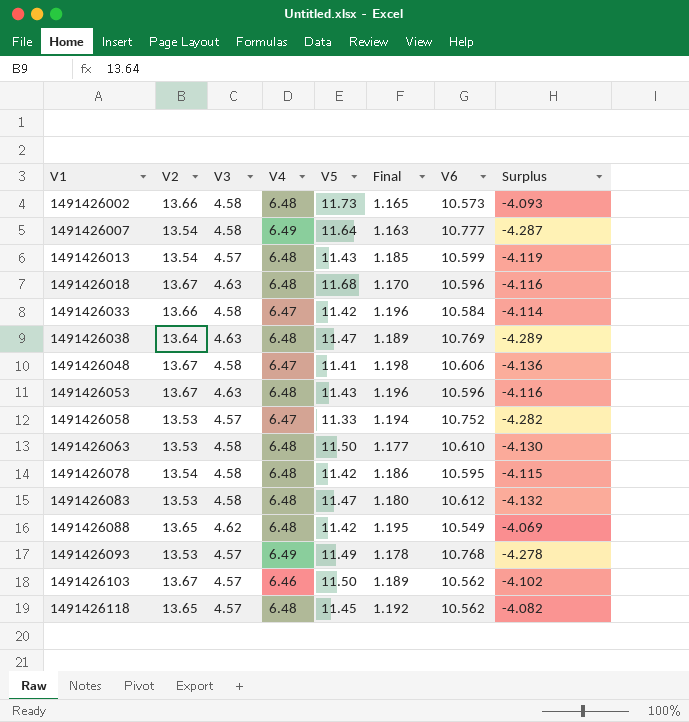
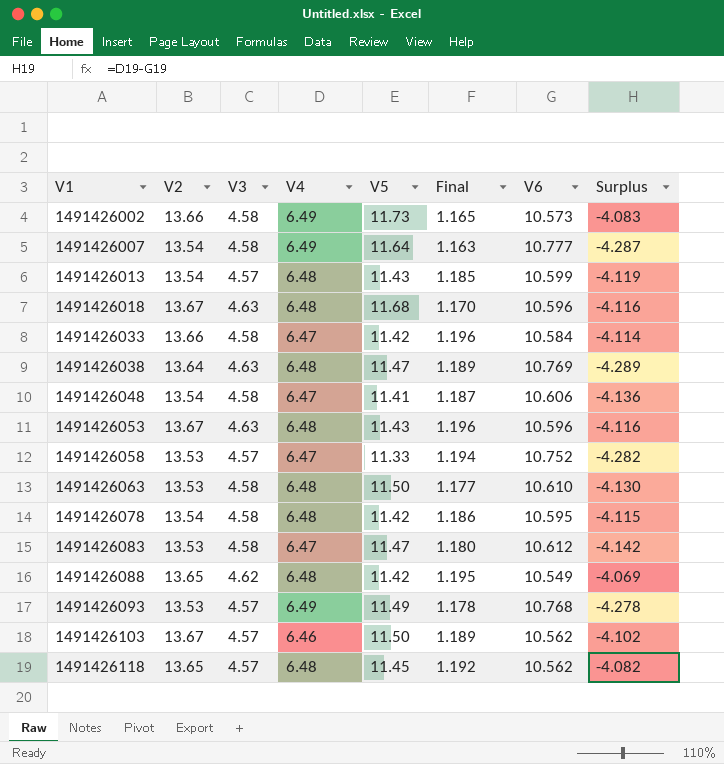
1491426002 | V4: 6.48 -> 6.49
1491426002 | Surplus: -4.093 -> -4.083
1491426048 | V2: 13.67 -> 13.54
1491426048 | Final: 1.198 -> 1.187
1491426083 | V4: 6.48 -> 6.47
1491426083 | Surplus: -4.132 -> -4.142

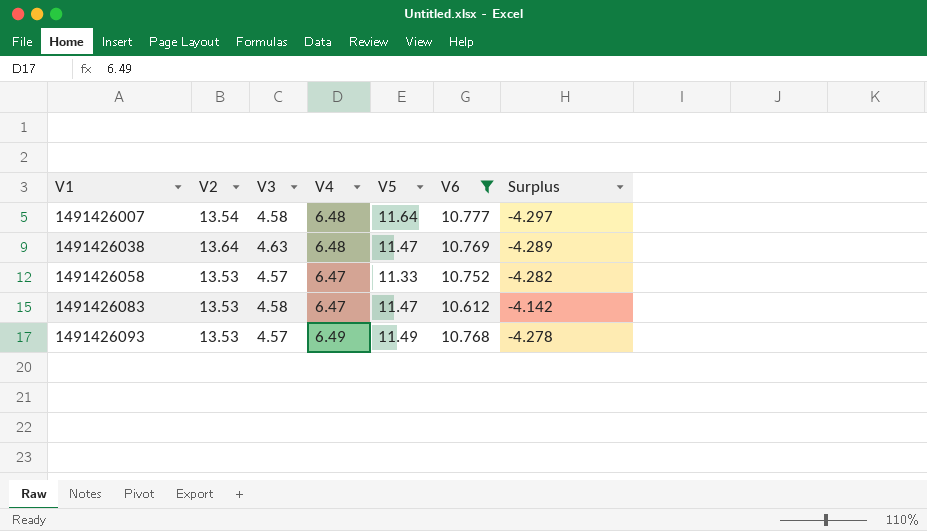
filter: none -> V6 >= 10.612
column Final | formula: [V2] / [V5] -> none
1491426007 | V4: 6.49 -> 6.48
1491426007 | Surplus: -4.287 -> -4.297

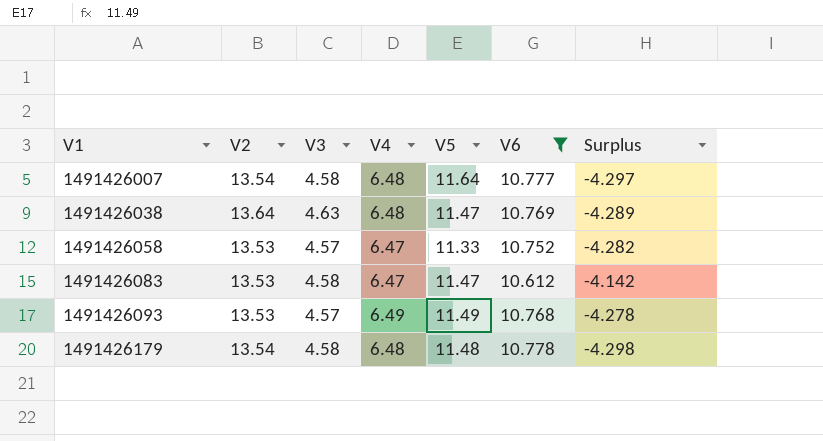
row 1491426179: none -> 13.54 | 4.58 | 6.48 | 11.48 | 10.778 | -4.298

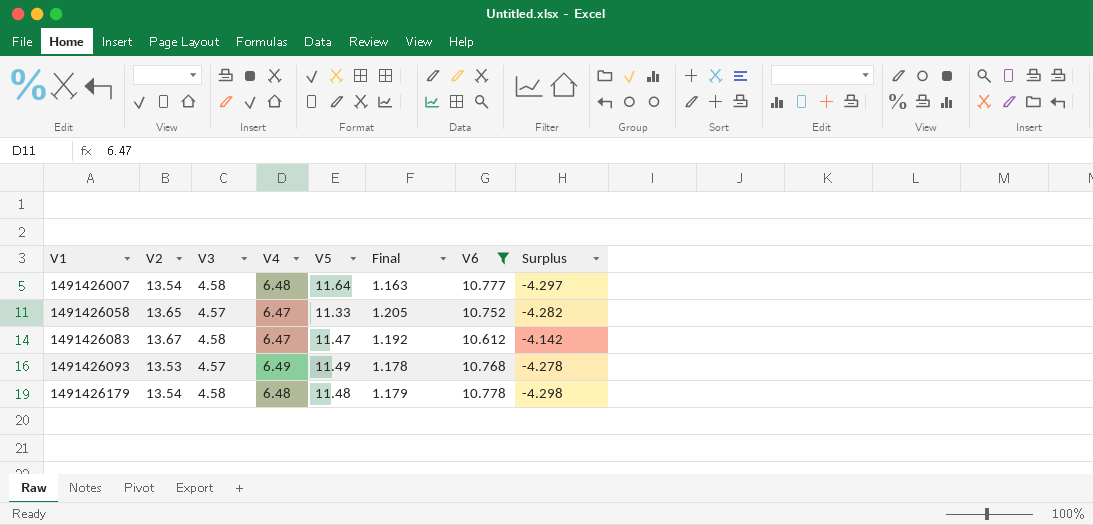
column Final | formula: none -> [V2] / [V5]
row 1491426038: 13.64 | 4.63 | 6.48 | 11.47 | 10.769 | -4.289 -> none
1491426058 | V2: 13.53 -> 13.65
1491426083 | V2: 13.53 -> 13.67

